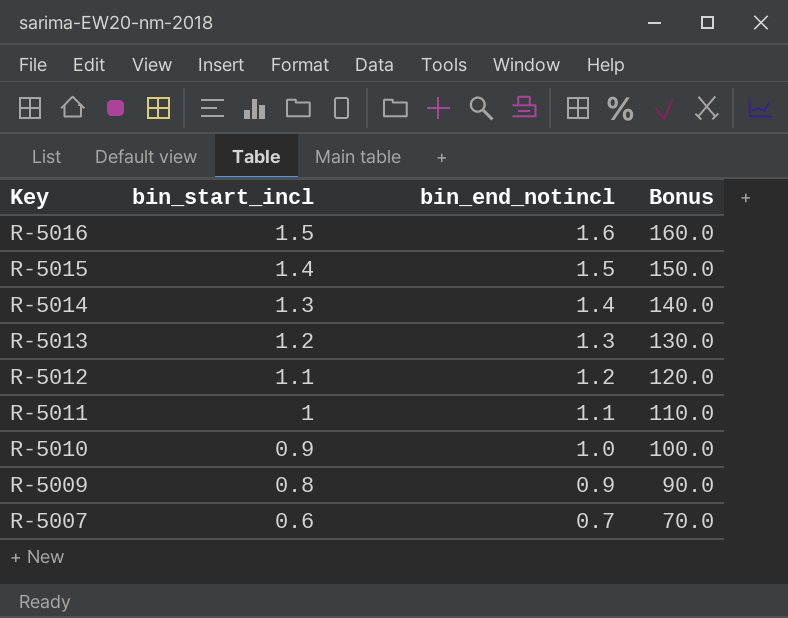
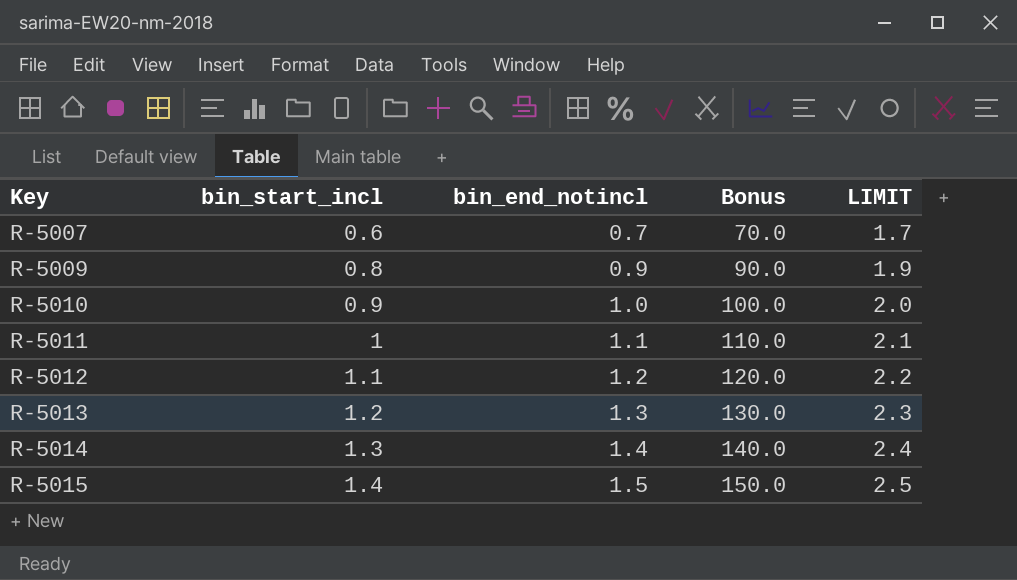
row order: Key descending -> Key ascending
column LIMIT | formula: none -> [bin_end_notincl] + 1
row R-5016: 1.5 | 1.6 | 160.0 -> none

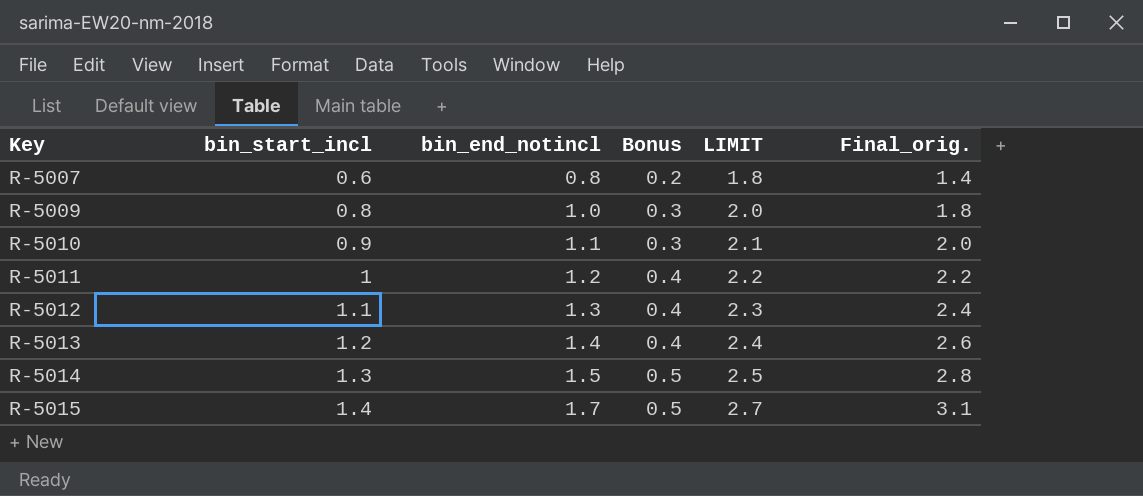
column Bonus | formula: [bin_end_notincl] * 100 -> [bin_end_notincl] * 0.3
column Final_orig. | formula: none -> [bin_start_incl] + [bin_end_notincl]
R-5007 | bin_end_notincl: 0.7 -> 0.8
R-5007 | LIMIT: 1.7 -> 1.8
R-5009 | bin_end_notincl: 0.9 -> 1.0
R-5009 | LIMIT: 1.9 -> 2.0
R-5010 | bin_end_notincl: 1.0 -> 1.1
R-5010 | LIMIT: 2.0 -> 2.1
R-5011 | bin_end_notincl: 1.1 -> 1.2
R-5011 | LIMIT: 2.1 -> 2.2
R-5012 | bin_end_notincl: 1.2 -> 1.3
R-5012 | LIMIT: 2.2 -> 2.3
R-5013 | bin_end_notincl: 1.3 -> 1.4
R-5013 | LIMIT: 2.3 -> 2.4
R-5014 | bin_end_notincl: 1.4 -> 1.5
R-5014 | LIMIT: 2.4 -> 2.5
R-5015 | bin_end_notincl: 1.5 -> 1.7
R-5015 | LIMIT: 2.5 -> 2.7

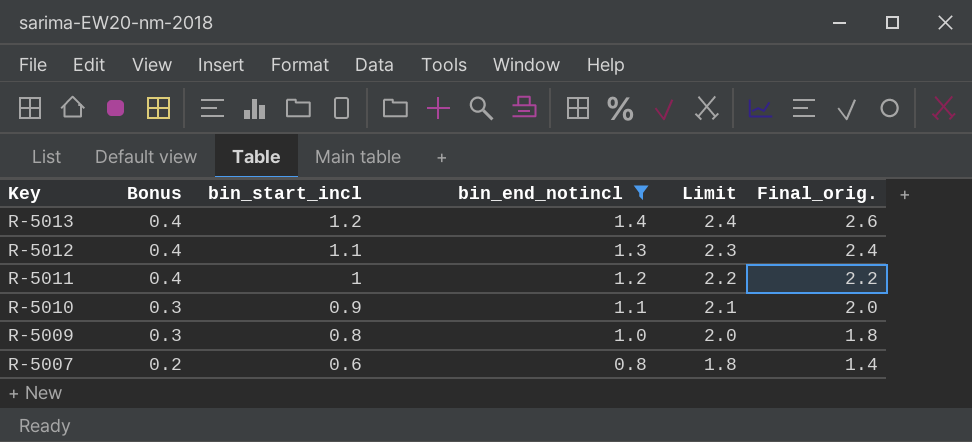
filter: none -> bin_end_notincl <= 1.4
row order: Key ascending -> Key descending
column Bonus | position: 4 -> 2
column name: LIMIT -> Limit

